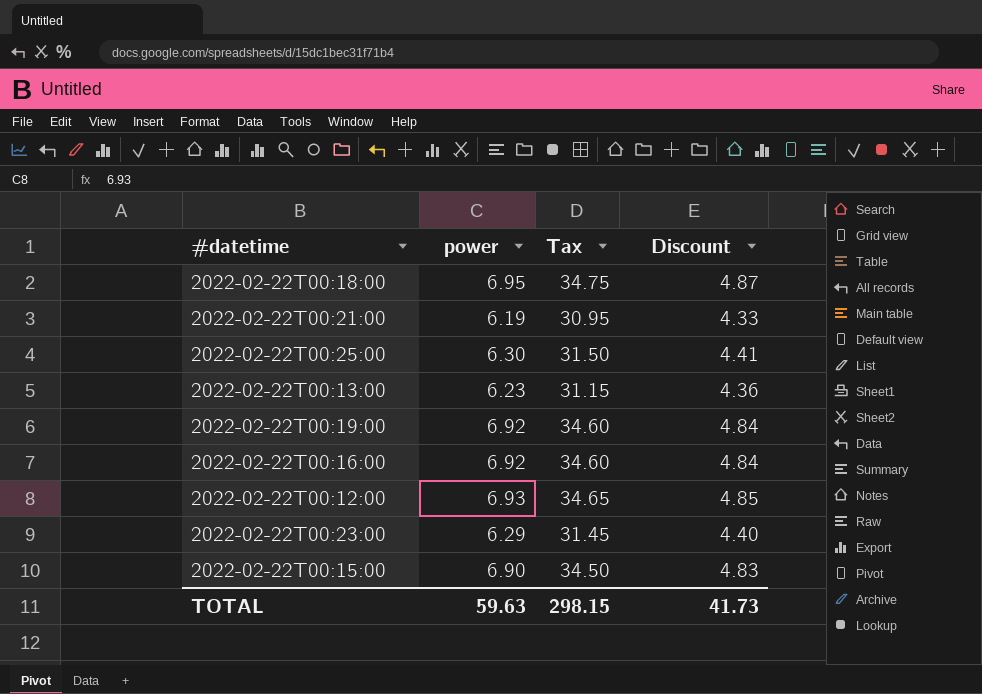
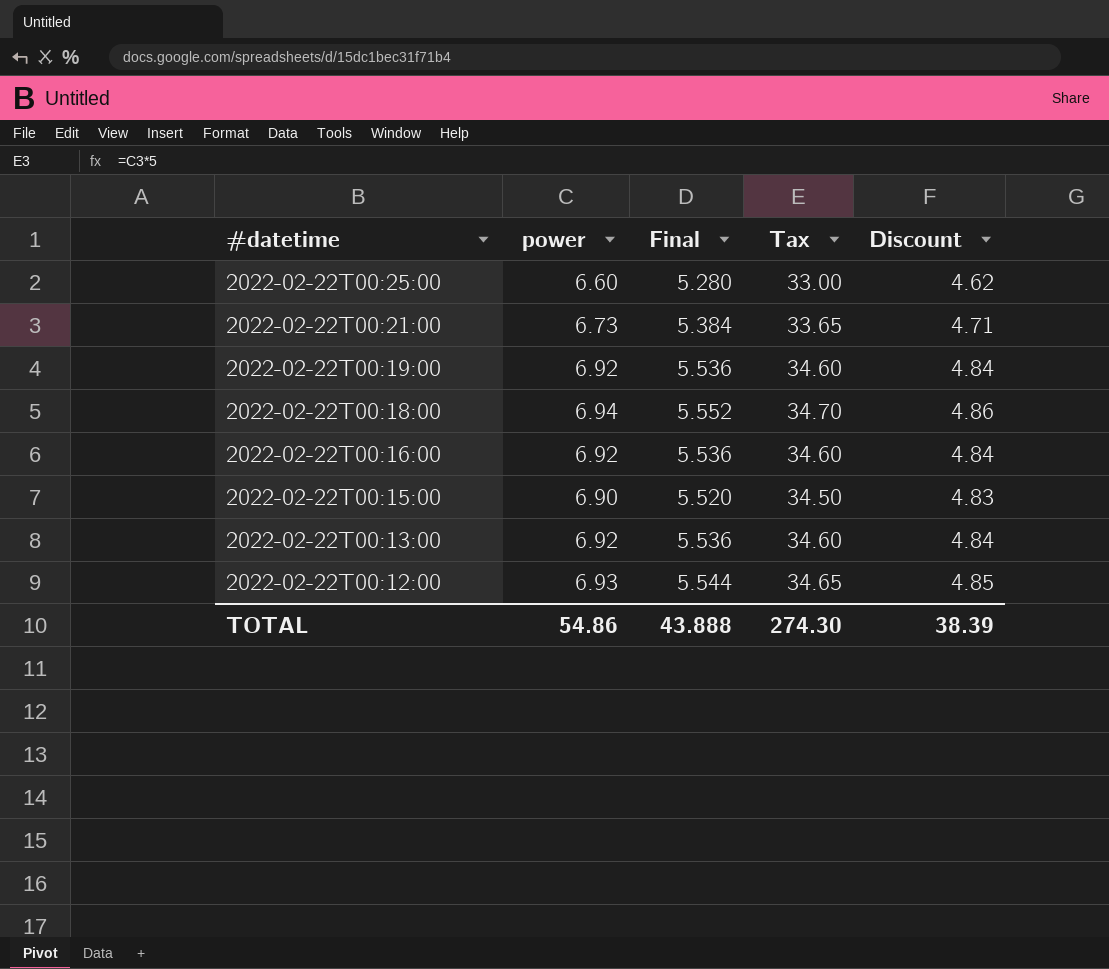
row order: none -> #datetime descending
column Final | formula: none -> [power] * 0.8
row 2022-02-22T00:23:00: 6.29 | 31.45 | 4.40 -> none
2022-02-22T00:25:00 | power: 6.30 -> 6.60
2022-02-22T00:25:00 | Tax: 31.50 -> 33.00
2022-02-22T00:25:00 | Discount: 4.41 -> 4.62
2022-02-22T00:21:00 | power: 6.19 -> 6.73
2022-02-22T00:21:00 | Tax: 30.95 -> 33.65
2022-02-22T00:21:00 | Discount: 4.33 -> 4.71
2022-02-22T00:18:00 | power: 6.95 -> 6.94
2022-02-22T00:18:00 | Tax: 34.75 -> 34.70
2022-02-22T00:18:00 | Discount: 4.87 -> 4.86
2022-02-22T00:13:00 | power: 6.23 -> 6.92
2022-02-22T00:13:00 | Tax: 31.15 -> 34.60
2022-02-22T00:13:00 | Discount: 4.36 -> 4.84
TOTAL | power: 59.63 -> 54.86
TOTAL | Tax: 298.15 -> 274.30
TOTAL | Discount: 41.73 -> 38.39

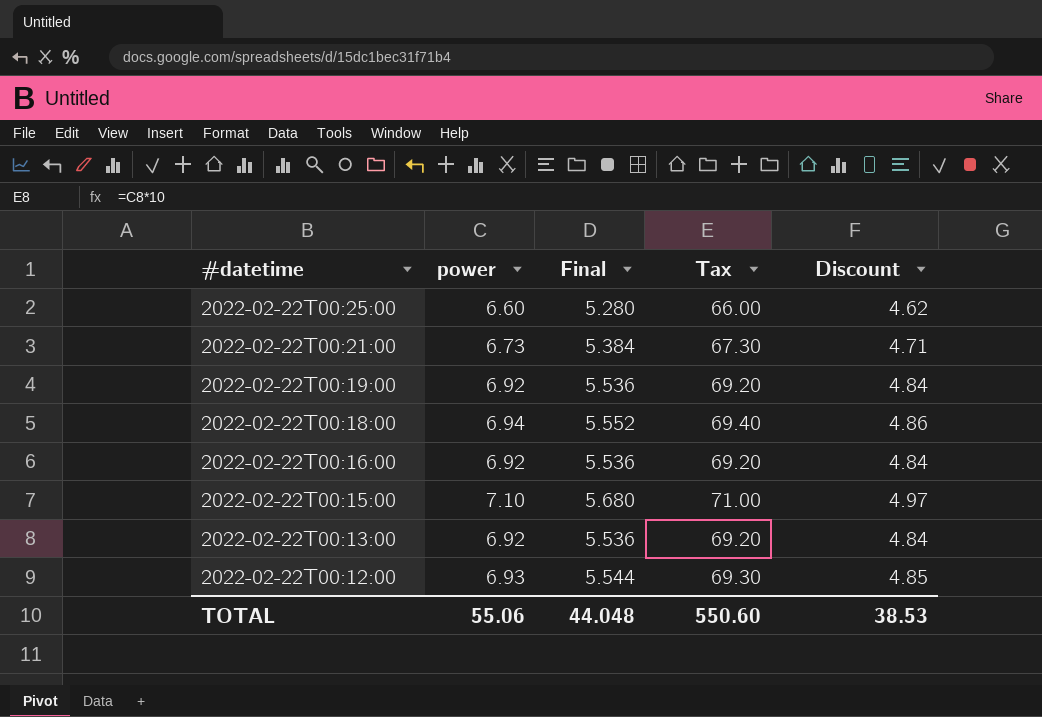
column Tax | formula: [power] * 5 -> [power] * 10
2022-02-22T00:15:00 | power: 6.90 -> 7.10
2022-02-22T00:15:00 | Final: 5.520 -> 5.680
2022-02-22T00:15:00 | Discount: 4.83 -> 4.97
TOTAL | power: 54.86 -> 55.06
TOTAL | Final: 43.888 -> 44.048
TOTAL | Tax: 274.30 -> 550.60
TOTAL | Discount: 38.39 -> 38.53

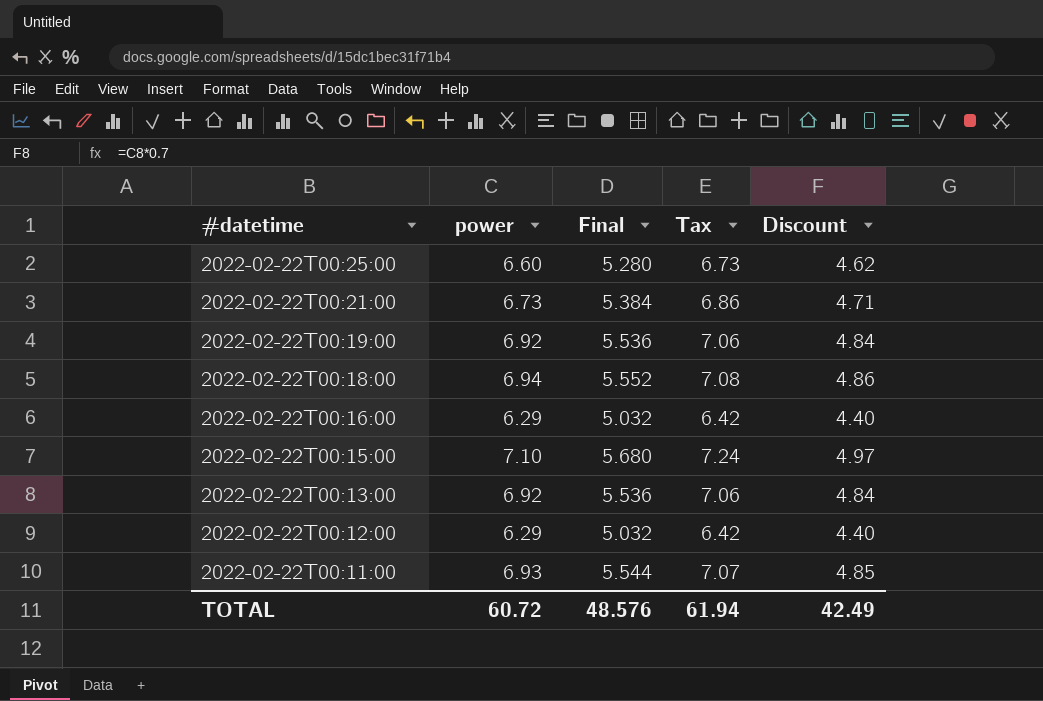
column Tax | formula: [power] * 10 -> [power] * 1.02
2022-02-22T00:16:00 | power: 6.92 -> 6.29
2022-02-22T00:16:00 | Final: 5.536 -> 5.032
2022-02-22T00:16:00 | Discount: 4.84 -> 4.40
2022-02-22T00:12:00 | power: 6.93 -> 6.29
2022-02-22T00:12:00 | Final: 5.544 -> 5.032
2022-02-22T00:12:00 | Discount: 4.85 -> 4.40
row 2022-02-22T00:11:00: none -> 6.93 | 5.544 | 7.07 | 4.85
TOTAL | power: 55.06 -> 60.72
TOTAL | Final: 44.048 -> 48.576
TOTAL | Tax: 550.60 -> 61.94
TOTAL | Discount: 38.53 -> 42.49

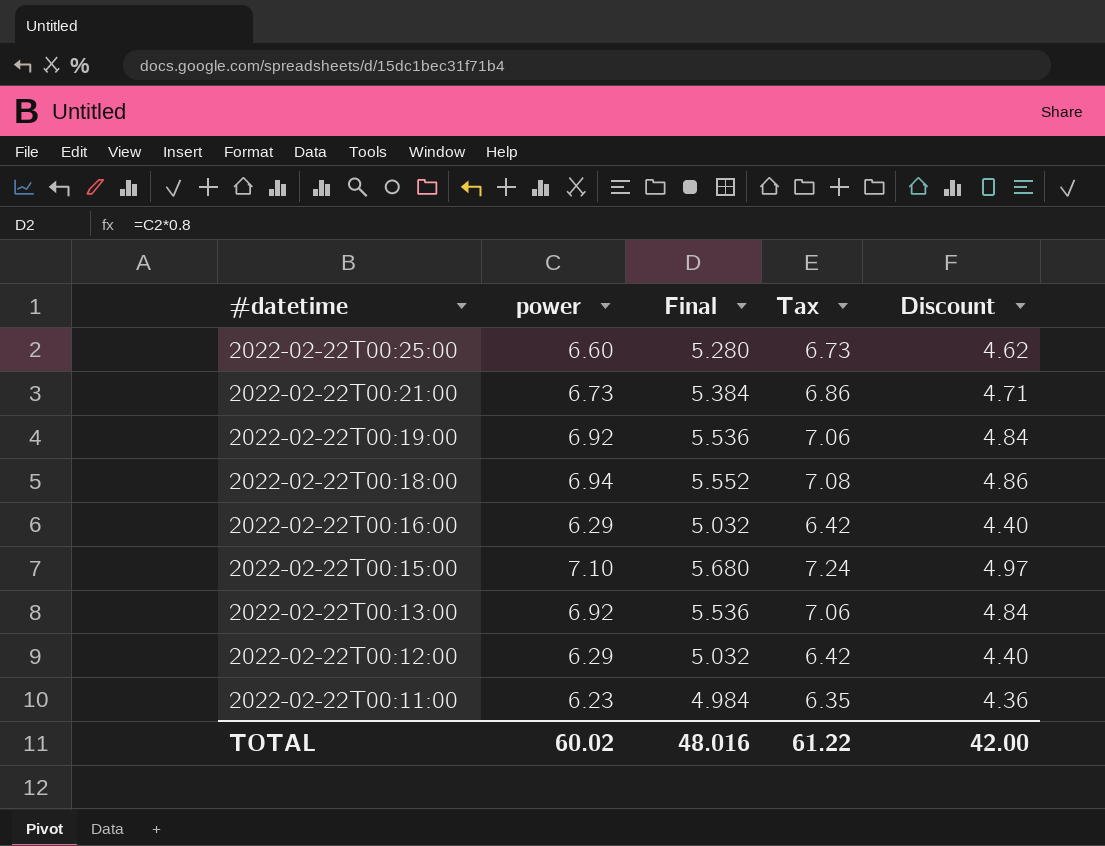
2022-02-22T00:11:00 | power: 6.93 -> 6.23
2022-02-22T00:11:00 | Final: 5.544 -> 4.984
2022-02-22T00:11:00 | Tax: 7.07 -> 6.35
2022-02-22T00:11:00 | Discount: 4.85 -> 4.36
TOTAL | power: 60.72 -> 60.02
TOTAL | Final: 48.576 -> 48.016
TOTAL | Tax: 61.94 -> 61.22
TOTAL | Discount: 42.49 -> 42.00

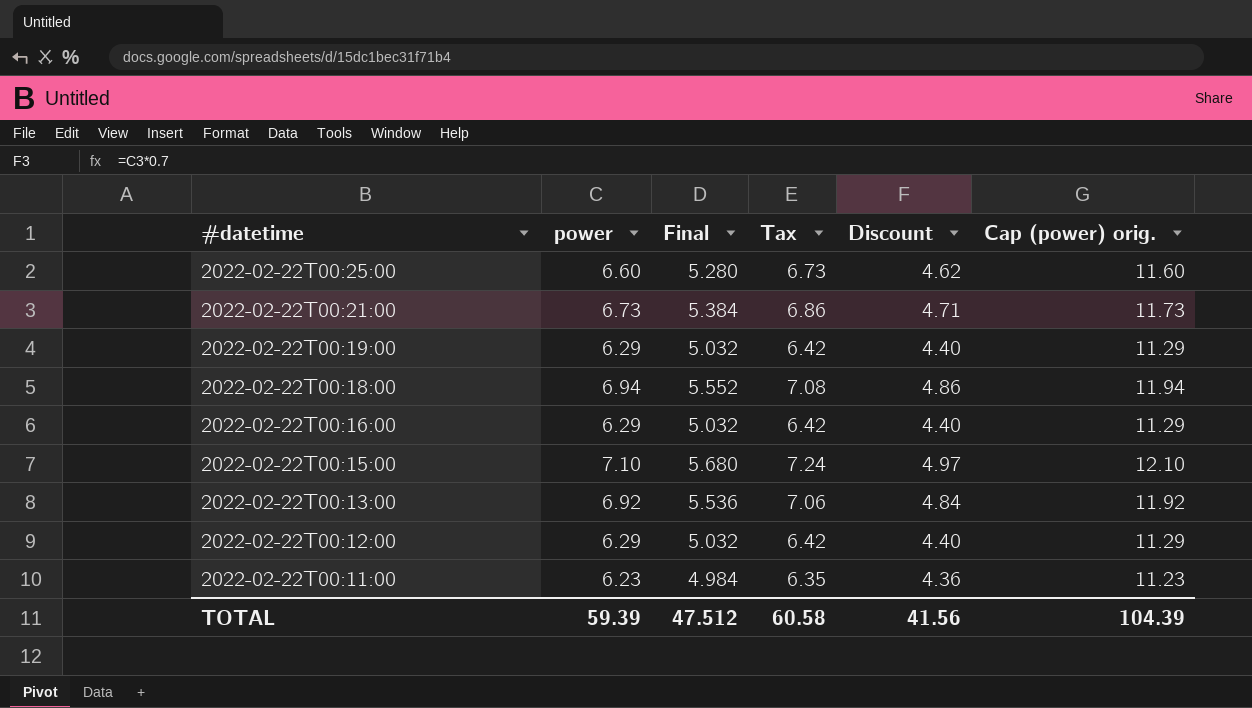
column Cap (power) orig. | formula: none -> [power] + 5
2022-02-22T00:19:00 | power: 6.92 -> 6.29
2022-02-22T00:19:00 | Final: 5.536 -> 5.032
2022-02-22T00:19:00 | Tax: 7.06 -> 6.42
2022-02-22T00:19:00 | Discount: 4.84 -> 4.40
TOTAL | power: 60.02 -> 59.39
TOTAL | Final: 48.016 -> 47.512
TOTAL | Tax: 61.22 -> 60.58
TOTAL | Discount: 42.00 -> 41.56

